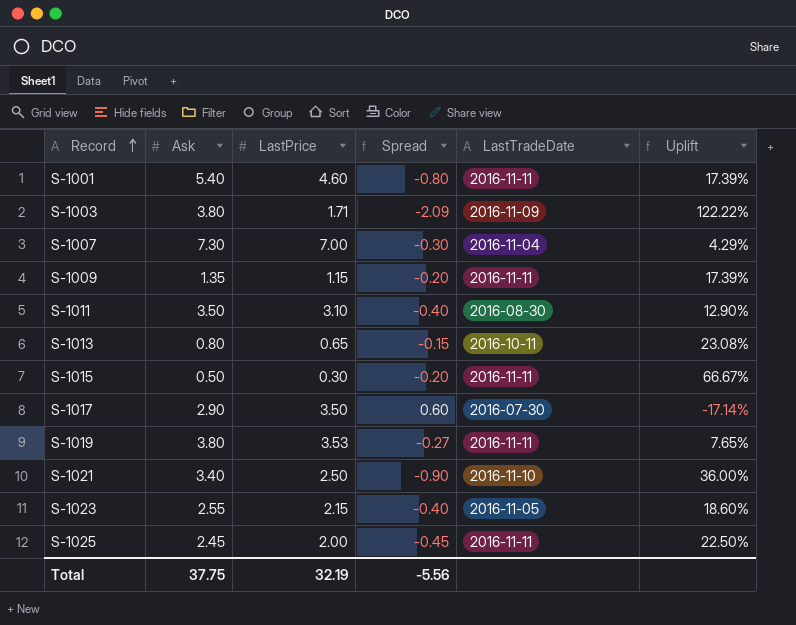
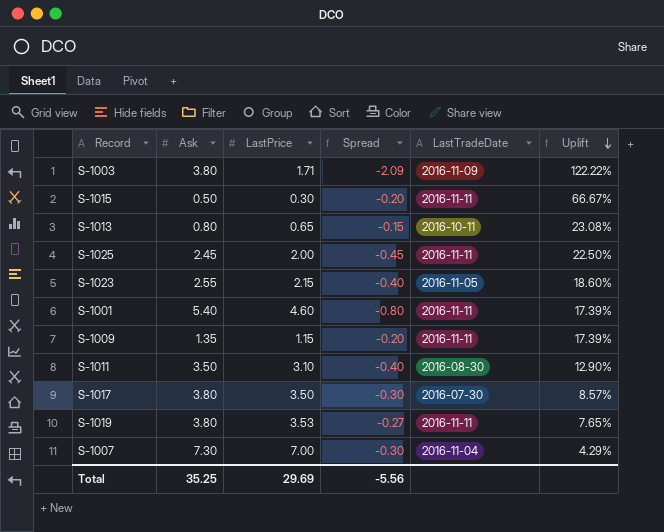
row order: Record ascending -> Uplift descending
row S-1021: 3.40 | 2.50 | -0.90 | 2016-11-10 | 36.00% -> none
S-1017 | Ask: 2.90 -> 3.80
S-1017 | Spread: 0.60 -> -0.30
S-1017 | Uplift: -17.14% -> 8.57%
Total | Ask: 37.75 -> 35.25
Total | LastPrice: 32.19 -> 29.69

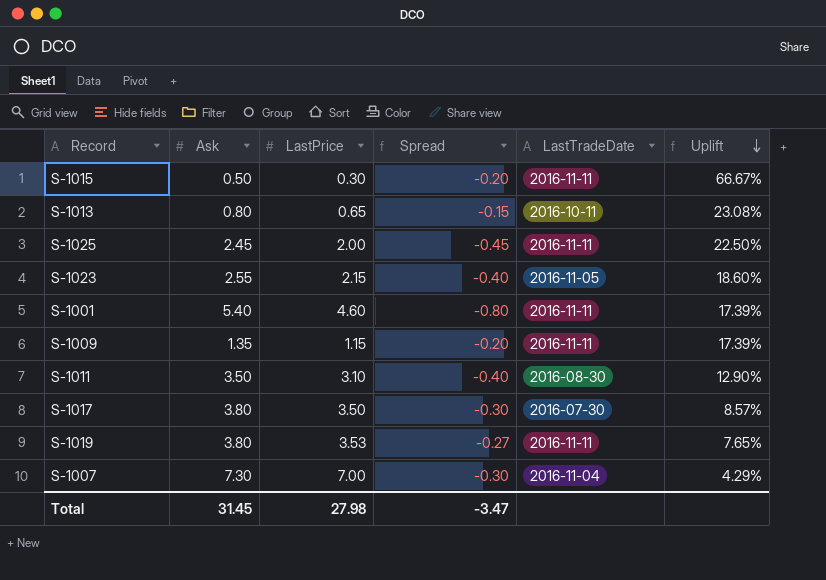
row S-1003: 3.80 | 1.71 | -2.09 | 2016-11-09 | 122.22% -> none
Total | Ask: 35.25 -> 31.45
Total | LastPrice: 29.69 -> 27.98
Total | Spread: -5.56 -> -3.47

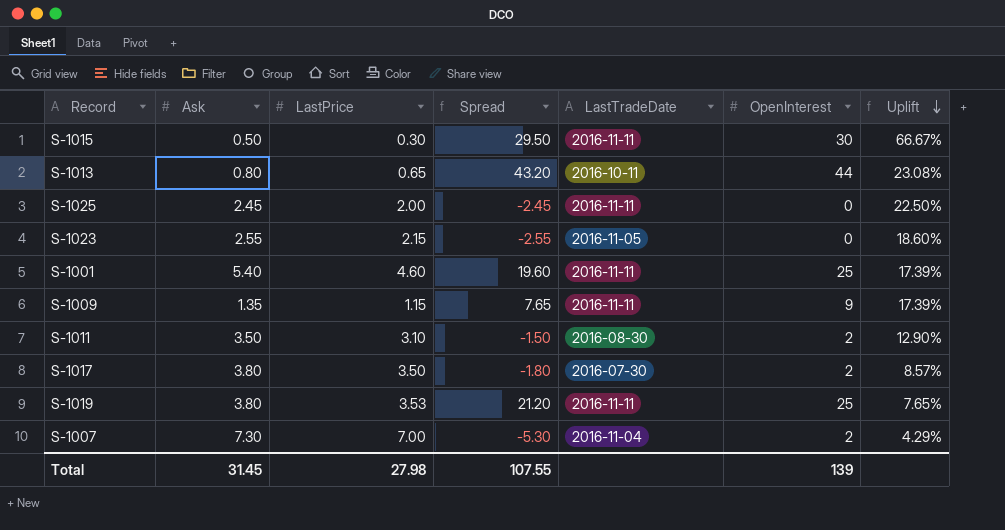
column Spread | formula: [LastPrice] - [Ask] -> [OpenInterest] - [Ask]
column OpenInterest | position: none -> 6
Total | Spread: -3.47 -> 107.55

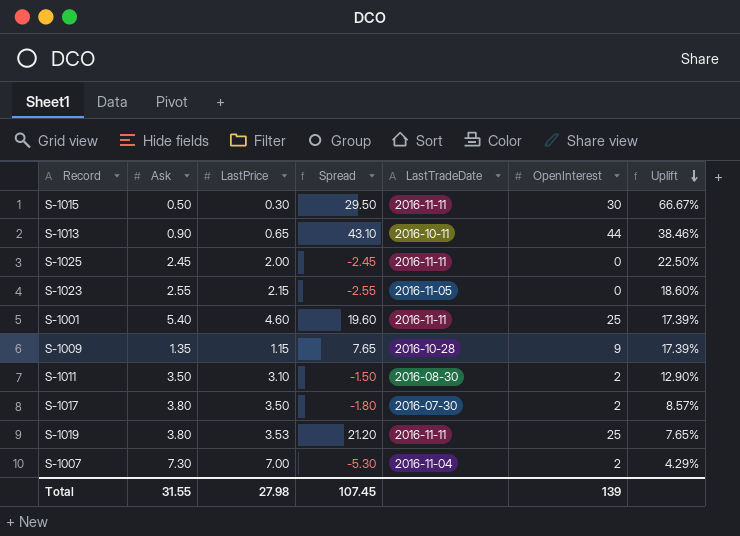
S-1013 | Ask: 0.80 -> 0.90
S-1013 | Spread: 43.20 -> 43.10
S-1013 | Uplift: 23.08% -> 38.46%
S-1009 | LastTradeDate: 2016-11-11 -> 2016-10-28
Total | Ask: 31.45 -> 31.55
Total | Spread: 107.55 -> 107.45

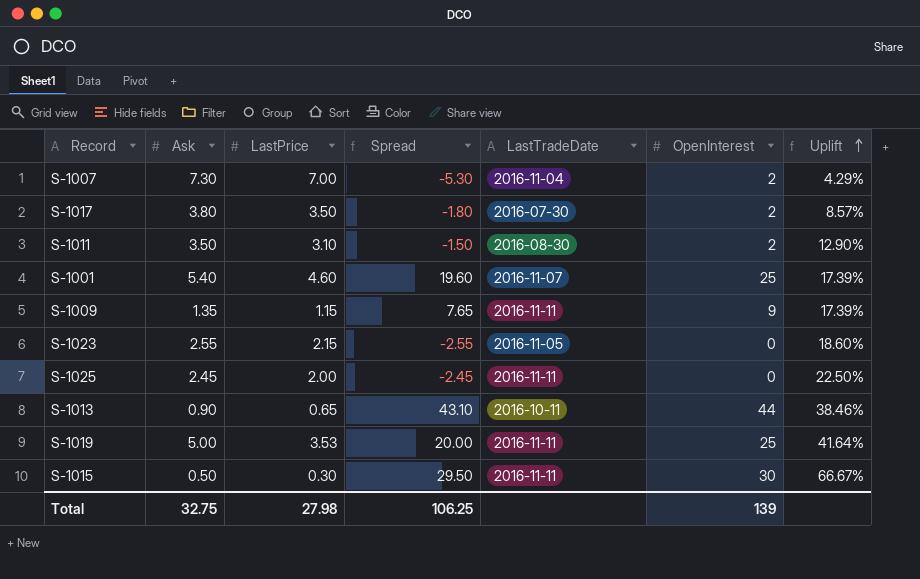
row order: Uplift descending -> Uplift ascending
S-1001 | LastTradeDate: 2016-11-11 -> 2016-11-07
S-1009 | LastTradeDate: 2016-10-28 -> 2016-11-11
S-1019 | Ask: 3.80 -> 5.00
S-1019 | Spread: 21.20 -> 20.00
S-1019 | Uplift: 7.65% -> 41.64%
Total | Ask: 31.55 -> 32.75
Total | Spread: 107.45 -> 106.25

